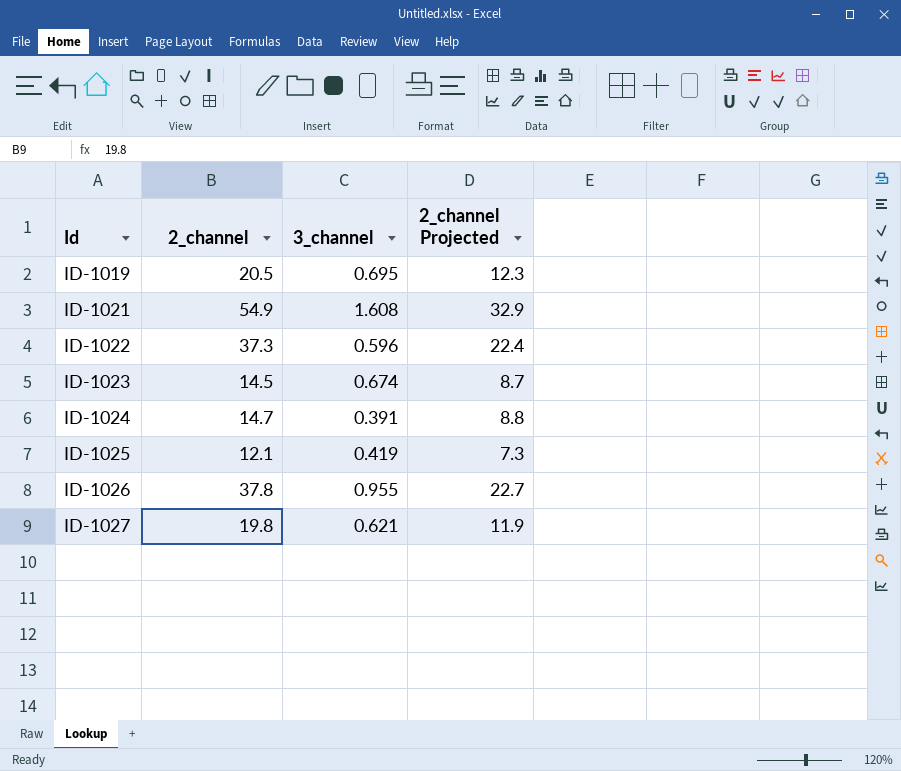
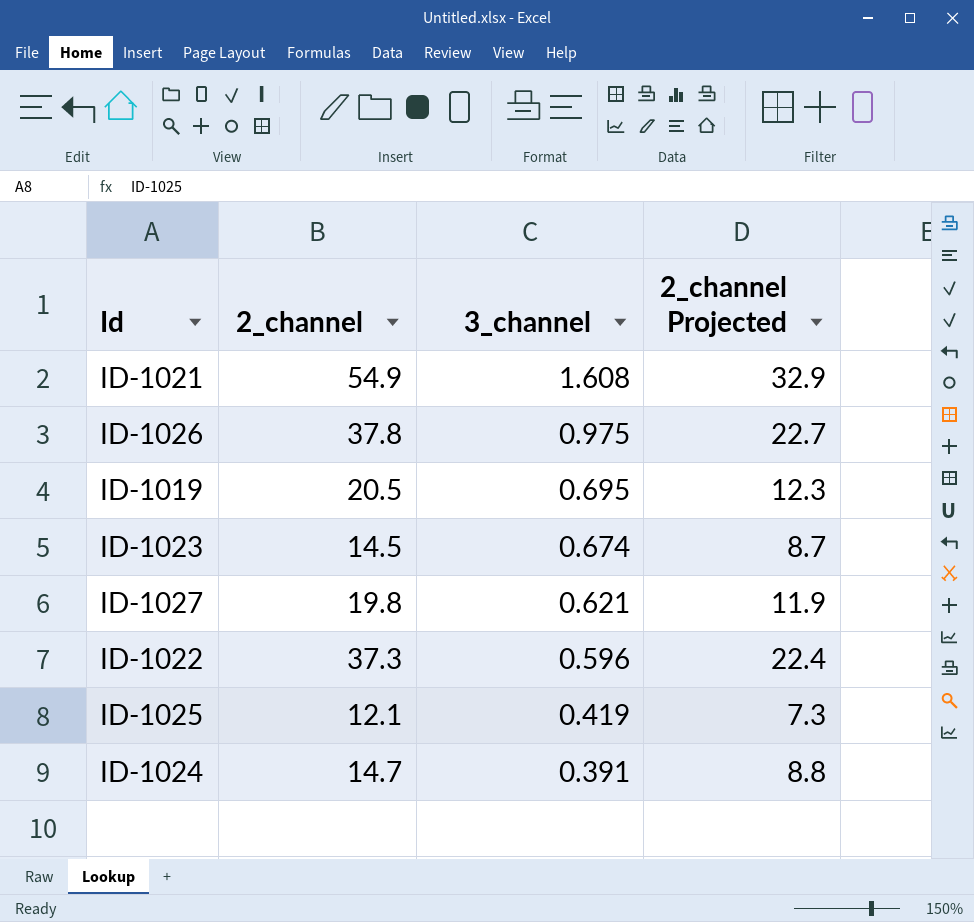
row order: Id ascending -> 3_channel descending
ID-1026 | 3_channel: 0.955 -> 0.975

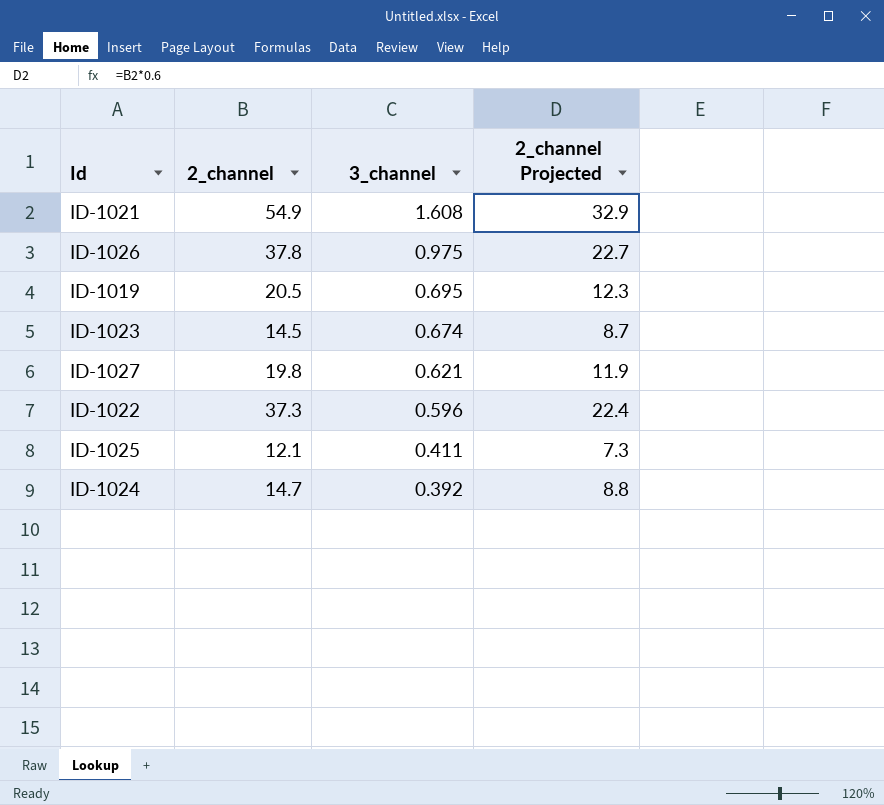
ID-1025 | 3_channel: 0.419 -> 0.411
ID-1024 | 3_channel: 0.391 -> 0.392

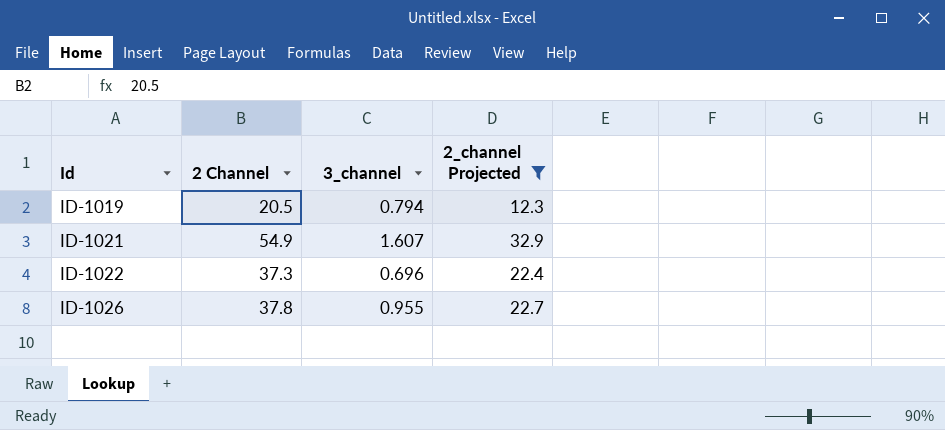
filter: none -> 2_channel Projected >= 12.3
row order: 3_channel descending -> Id ascending
column name: 2_channel -> 2 Channel
ID-1019 | 3_channel: 0.695 -> 0.794
ID-1021 | 3_channel: 1.608 -> 1.607
ID-1022 | 3_channel: 0.596 -> 0.696
ID-1026 | 3_channel: 0.975 -> 0.955

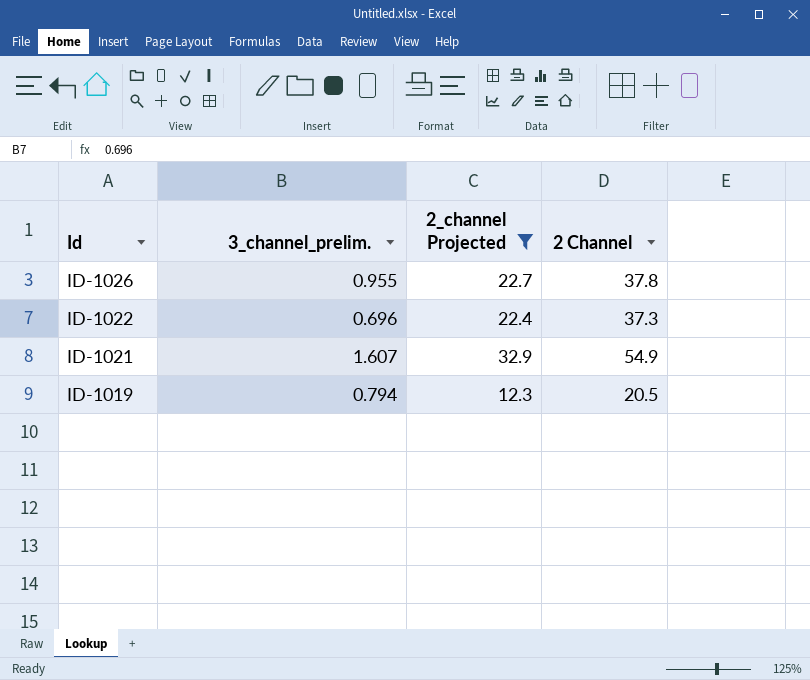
row order: Id ascending -> Id descending
column name: 3_channel -> 3_channel_prelim.
column 2 Channel | position: 2 -> 4

